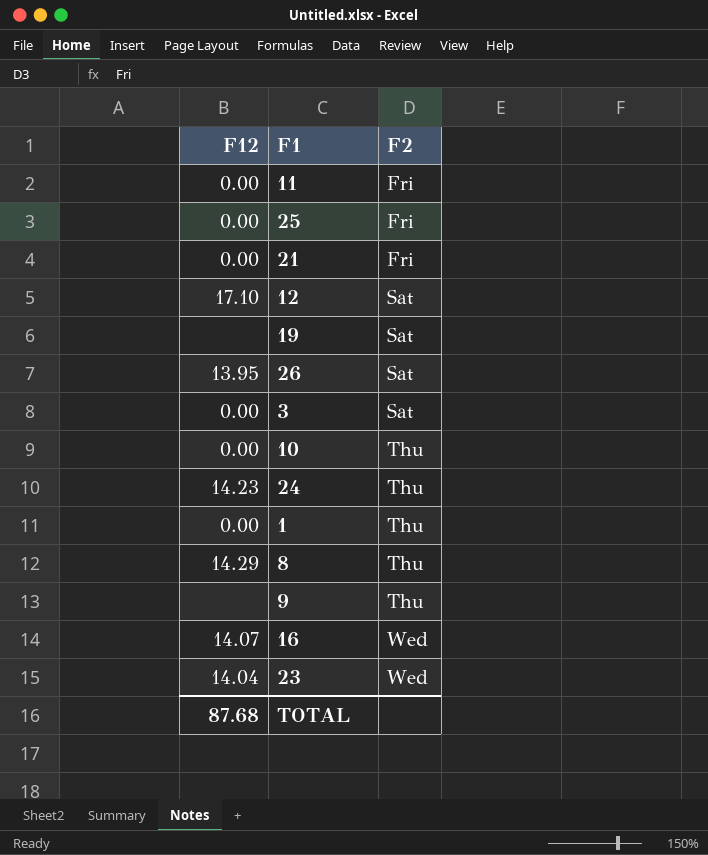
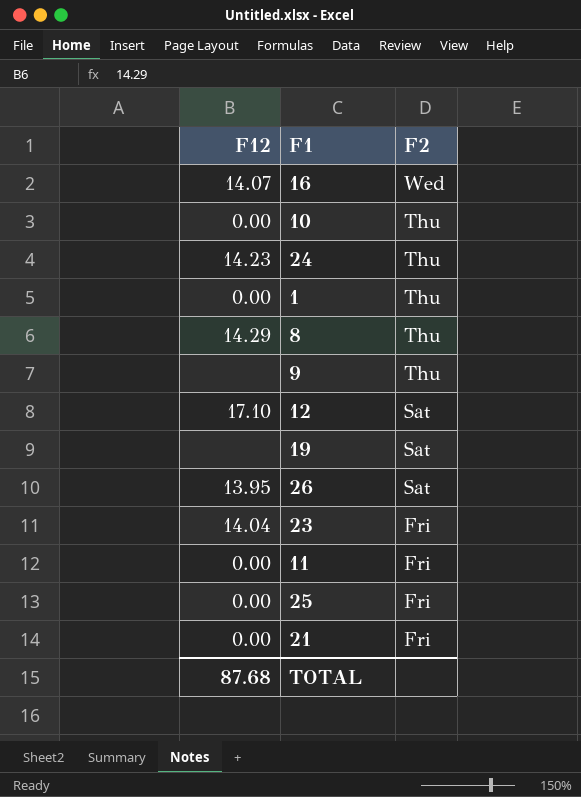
row order: F2 ascending -> F2 descending
row 3: 0.00 | Sat -> none
23 | F2: Wed -> Fri

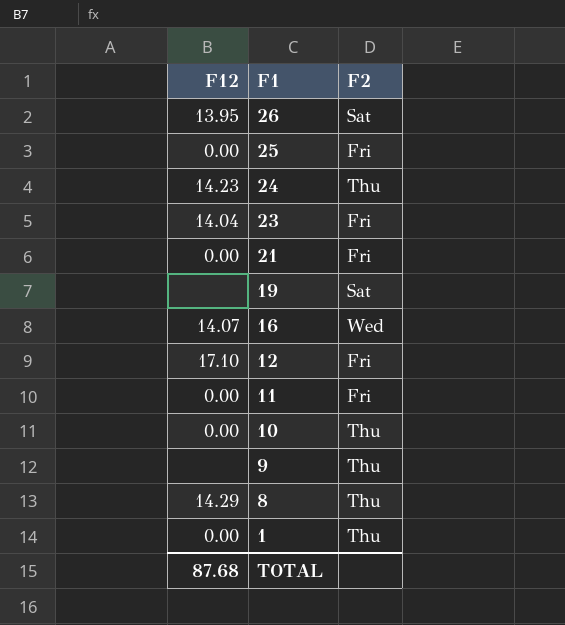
row order: F2 descending -> F1 descending
12 | F2: Sat -> Fri

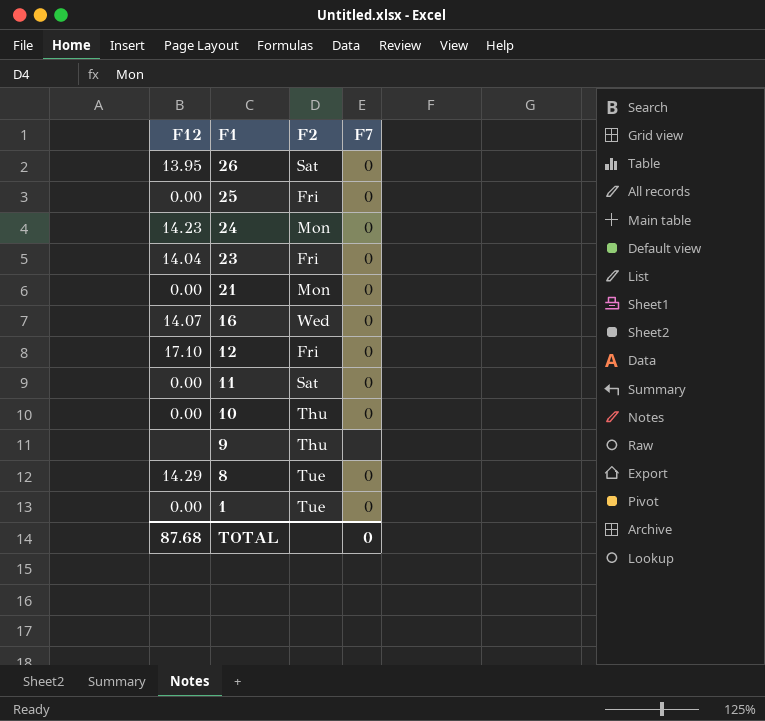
column F7 | position: none -> 4
row 19: none | Sat -> none
24 | F2: Thu -> Mon
21 | F2: Fri -> Mon
11 | F2: Fri -> Sat
8 | F2: Thu -> Tue
1 | F2: Thu -> Tue

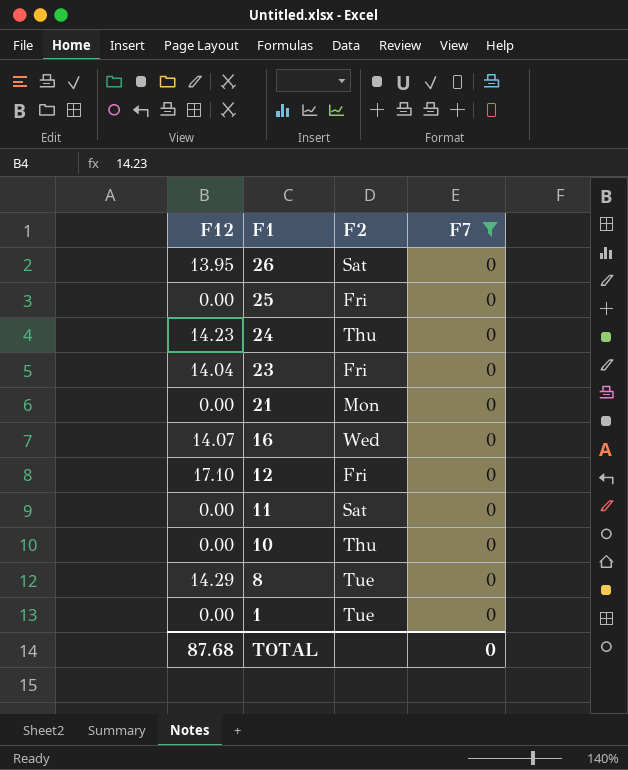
filter: none -> F7 = 0
24 | F2: Mon -> Thu

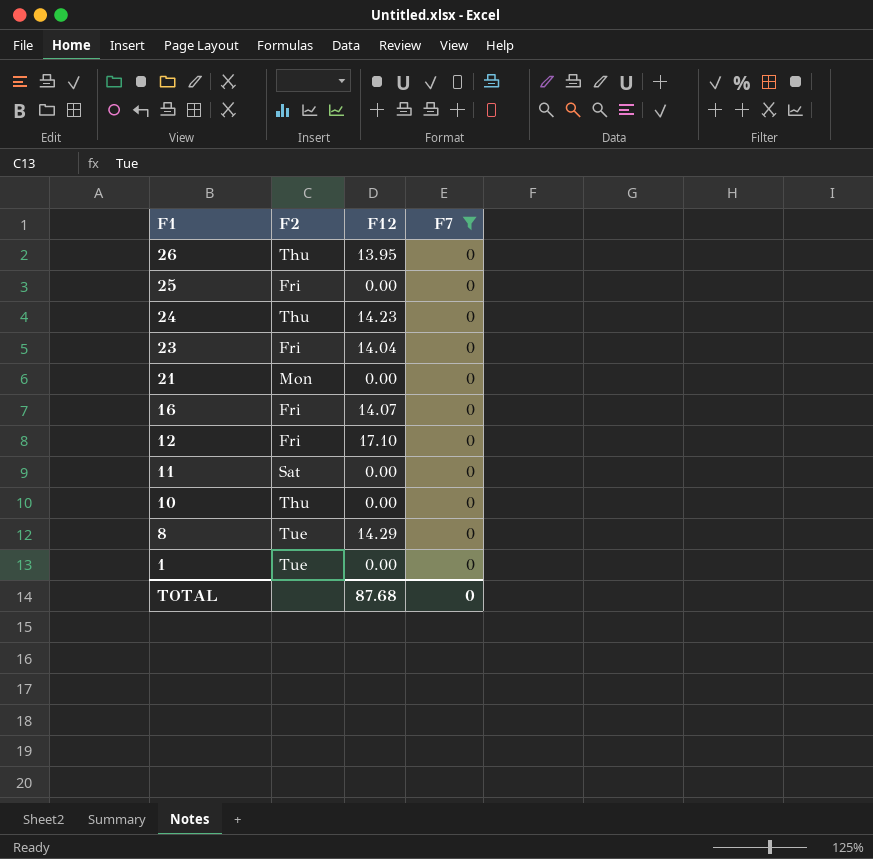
column F12 | position: 1 -> 3
26 | F2: Sat -> Thu
16 | F2: Wed -> Fri

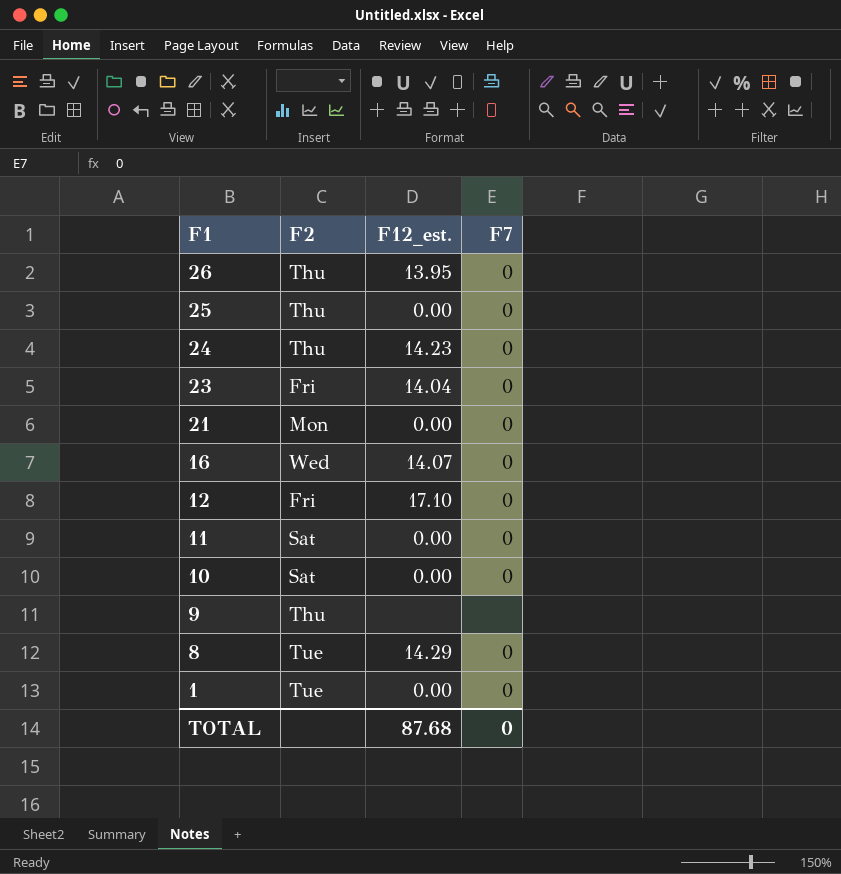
filter: F7 = 0 -> none
column name: F12 -> F12_est.
25 | F2: Fri -> Thu
16 | F2: Fri -> Wed
10 | F2: Thu -> Sat

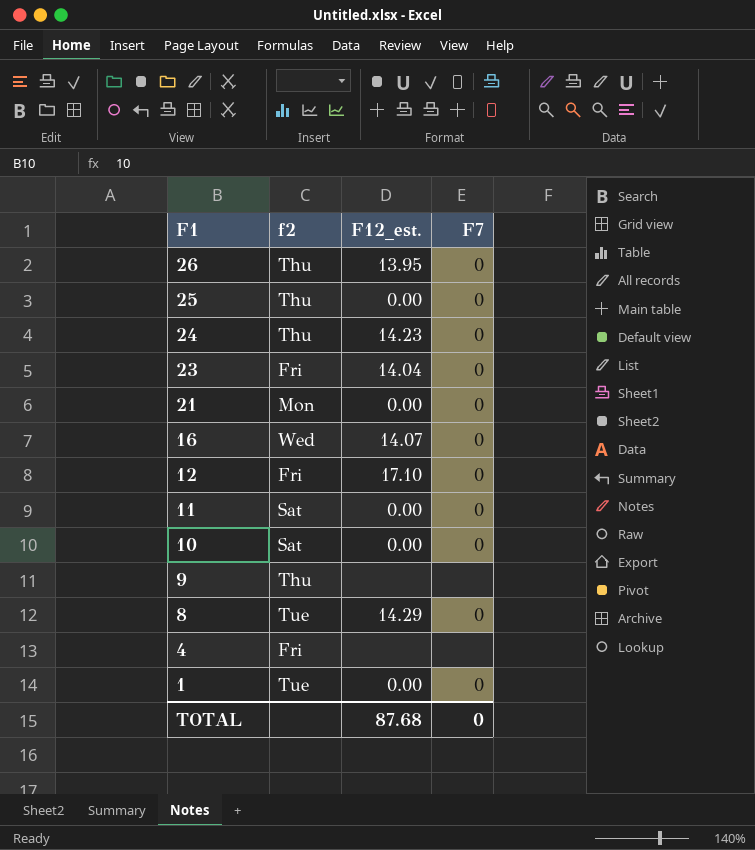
column name: F2 -> f2
row 4: none -> Fri | none | none

